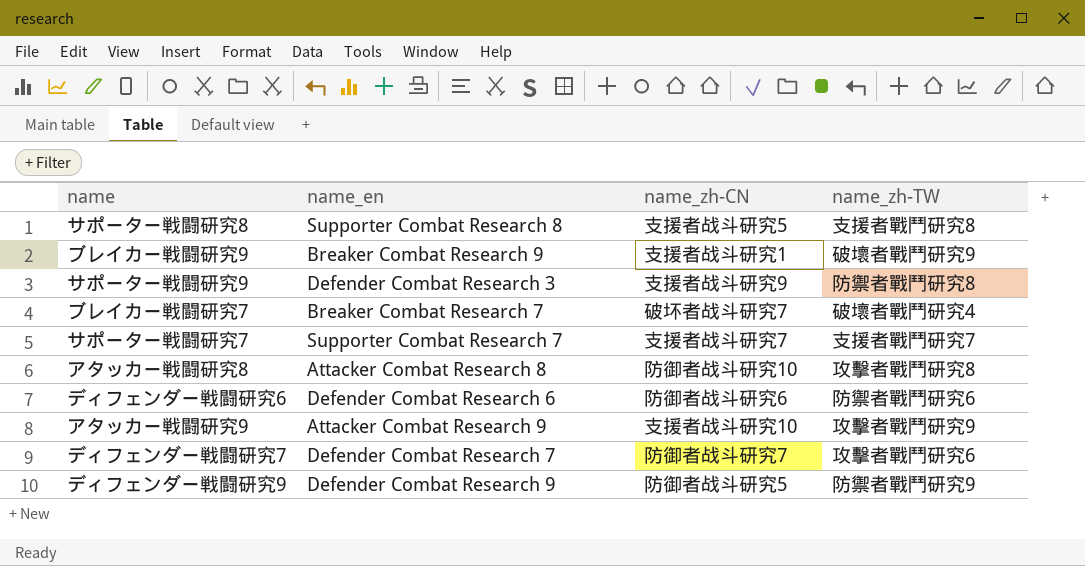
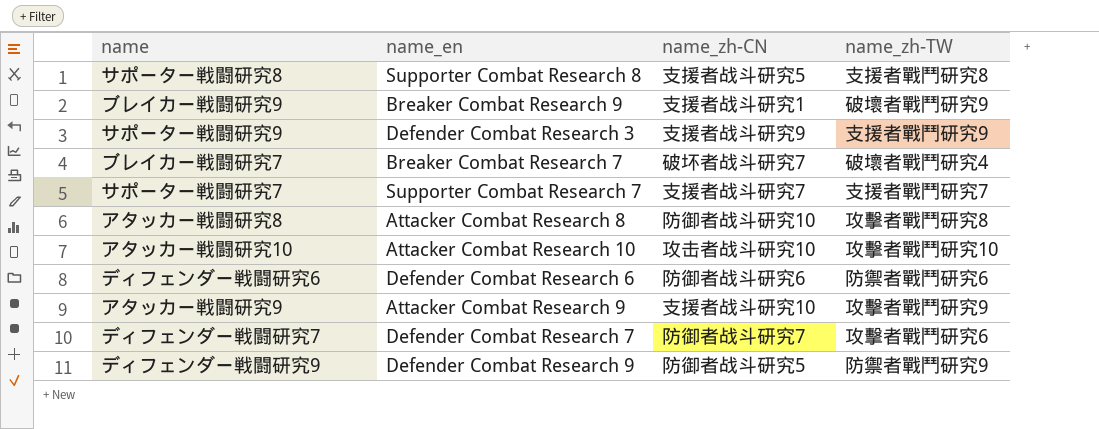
サポーター戦闘研究9 | name_zh-TW: 防禦者戰鬥研究8 -> 支援者戰鬥研究9
row アタッカー戦闘研究10: none -> Attacker Combat Research 10 | 攻击者战斗研究10 | 攻擊者戰鬥研究10

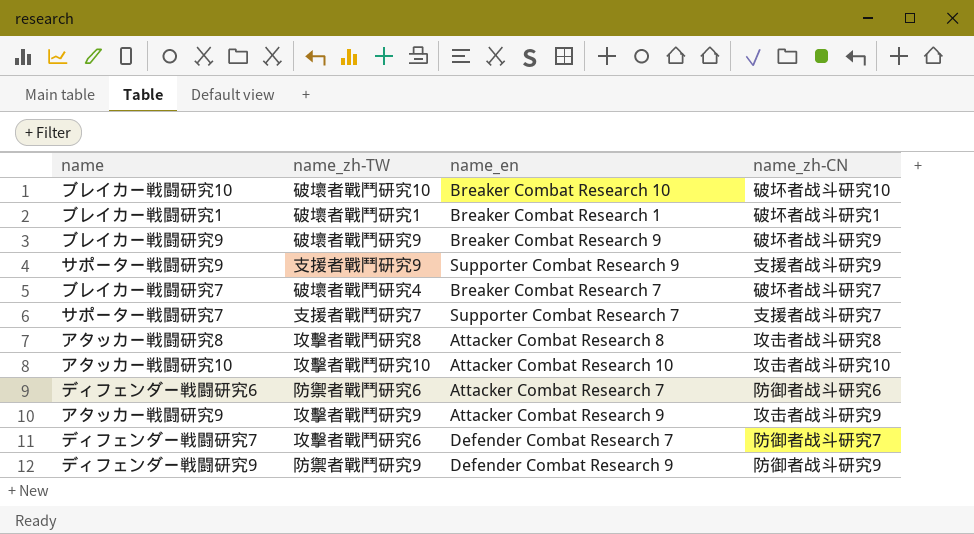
column name_zh-TW | position: 4 -> 2
row サポーター戦闘研究8: Supporter Combat Research 8 | 支援者战斗研究5 | 支援者戰鬥研究8 -> none
row ブレイカー戦闘研究10: none -> 破壞者戰鬥研究10 | Breaker Combat Research 10 | 破坏者战斗研究10
row ブレイカー戦闘研究1: none -> 破壞者戰鬥研究1 | Breaker Combat Research 1 | 破坏者战斗研究1
ブレイカー戦闘研究9 | name_zh-CN: 支援者战斗研究1 -> 破坏者战斗研究9
サポーター戦闘研究9 | name_en: Defender Combat Research 3 -> Supporter Combat Research 9
アタッカー戦闘研究8 | name_zh-CN: 防御者战斗研究10 -> 攻击者战斗研究8
ディフェンダー戦闘研究6 | name_en: Defender Combat Research 6 -> Attacker Combat Research 7
アタッカー戦闘研究9 | name_zh-CN: 支援者战斗研究10 -> 攻击者战斗研究9
ディフェンダー戦闘研究9 | name_zh-CN: 防御者战斗研究5 -> 防御者战斗研究9

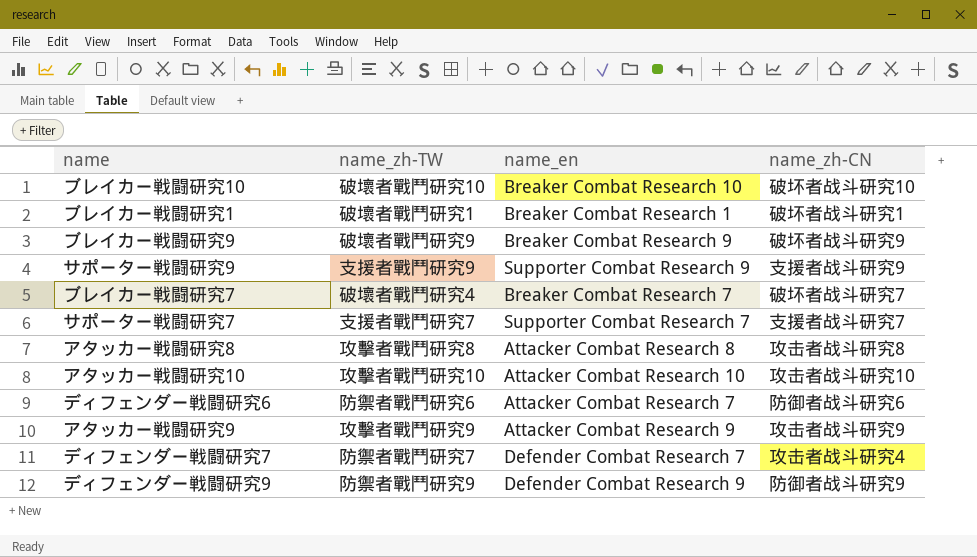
ディフェンダー戦闘研究7 | name_zh-TW: 攻擊者戰鬥研究6 -> 防禦者戰鬥研究7
ディフェンダー戦闘研究7 | name_zh-CN: 防御者战斗研究7 -> 攻击者战斗研究4

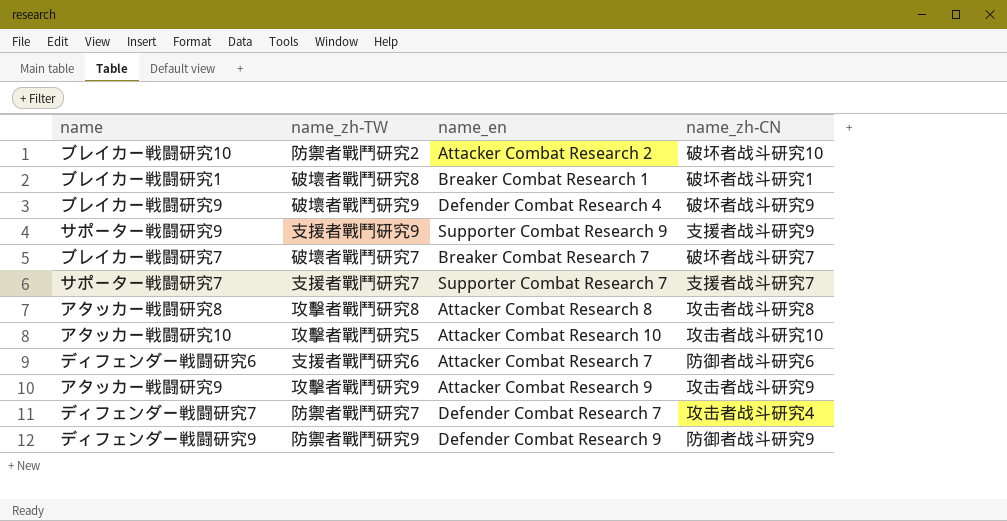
ブレイカー戦闘研究10 | name_zh-TW: 破壞者戰鬥研究10 -> 防禦者戰鬥研究2
ブレイカー戦闘研究10 | name_en: Breaker Combat Research 10 -> Attacker Combat Research 2
ブレイカー戦闘研究1 | name_zh-TW: 破壞者戰鬥研究1 -> 破壞者戰鬥研究8
ブレイカー戦闘研究9 | name_en: Breaker Combat Research 9 -> Defender Combat Research 4
ブレイカー戦闘研究7 | name_zh-TW: 破壞者戰鬥研究4 -> 破壞者戰鬥研究7
アタッカー戦闘研究10 | name_zh-TW: 攻擊者戰鬥研究10 -> 攻擊者戰鬥研究5
ディフェンダー戦闘研究6 | name_zh-TW: 防禦者戰鬥研究6 -> 支援者戰鬥研究6

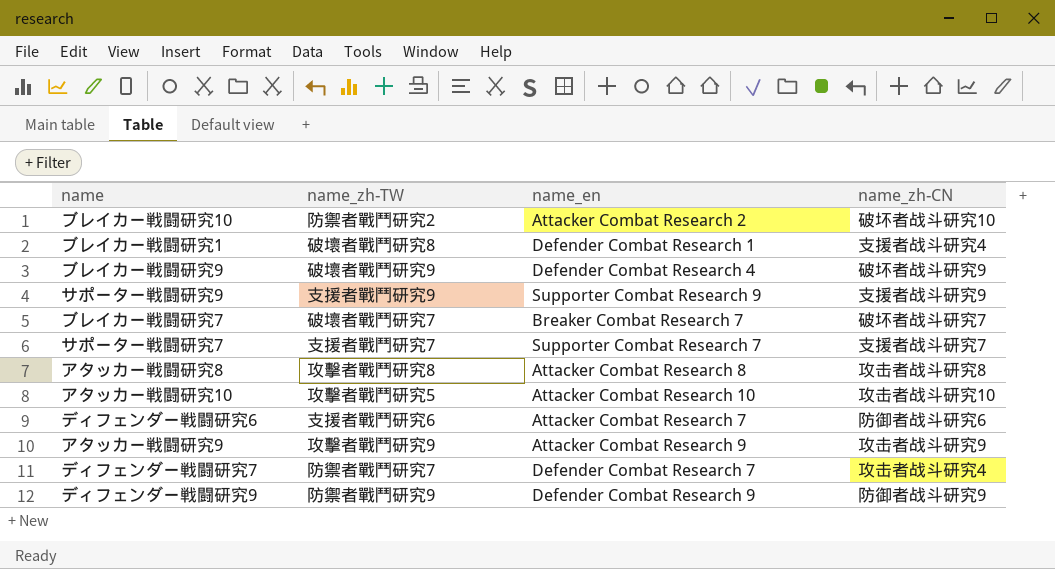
ブレイカー戦闘研究1 | name_en: Breaker Combat Research 1 -> Defender Combat Research 1
ブレイカー戦闘研究1 | name_zh-CN: 破坏者战斗研究1 -> 支援者战斗研究4

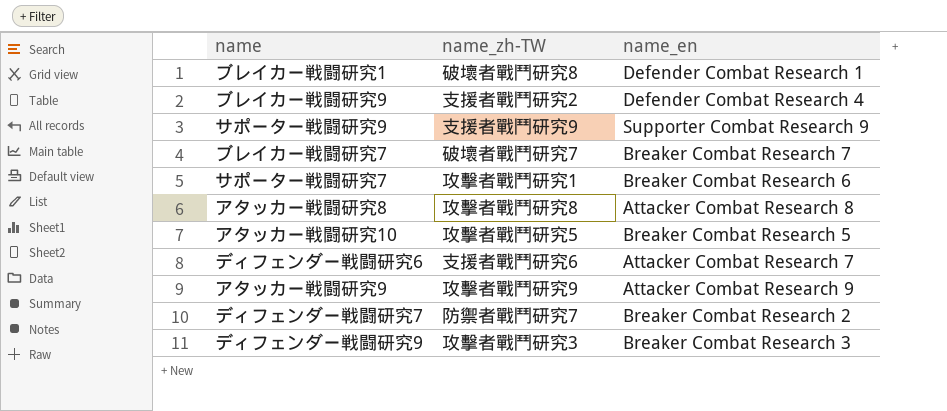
column name_zh-CN | position: 4 -> none
row ブレイカー戦闘研究10: 防禦者戰鬥研究2 | Attacker Combat Research 2 | 破坏者战斗研究10 -> none
ブレイカー戦闘研究9 | name_zh-TW: 破壞者戰鬥研究9 -> 支援者戰鬥研究2
サポーター戦闘研究7 | name_zh-TW: 支援者戰鬥研究7 -> 攻擊者戰鬥研究1
サポーター戦闘研究7 | name_en: Supporter Combat Research 7 -> Breaker Combat Research 6
アタッカー戦闘研究10 | name_en: Attacker Combat Research 10 -> Breaker Combat Research 5
ディフェンダー戦闘研究7 | name_en: Defender Combat Research 7 -> Breaker Combat Research 2
ディフェンダー戦闘研究9 | name_zh-TW: 防禦者戰鬥研究9 -> 攻擊者戰鬥研究3
ディフェンダー戦闘研究9 | name_en: Defender Combat Research 9 -> Breaker Combat Research 3

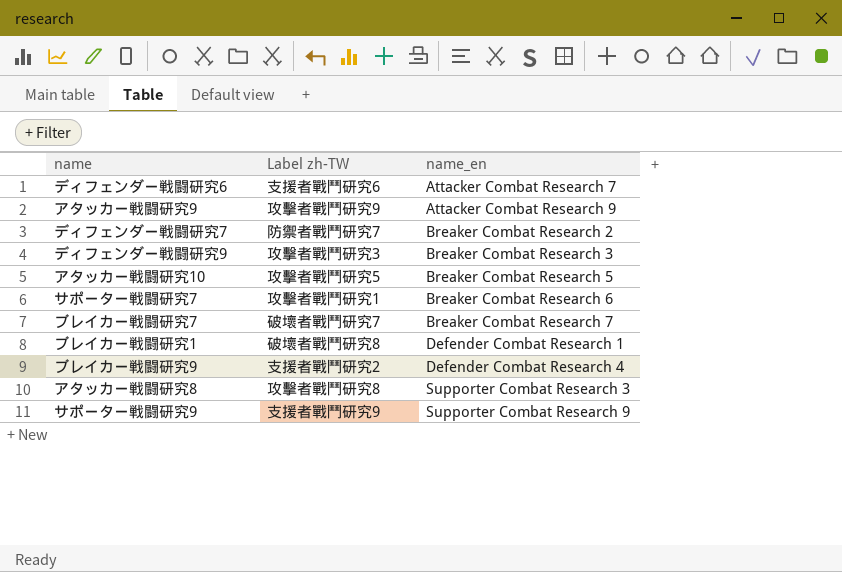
row order: none -> name_en ascending
column name: name_zh-TW -> Label zh-TW
アタッカー戦闘研究8 | name_en: Attacker Combat Research 8 -> Supporter Combat Research 3

